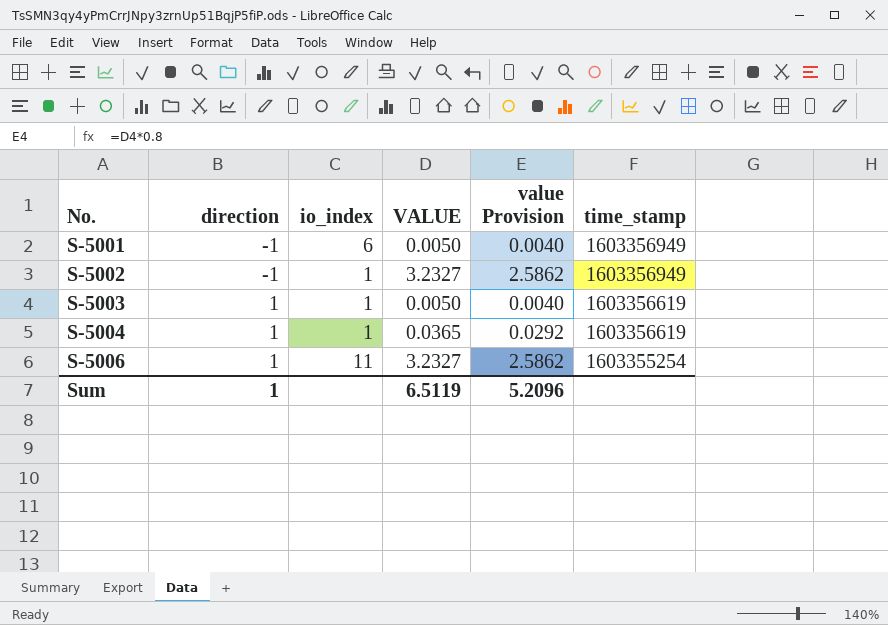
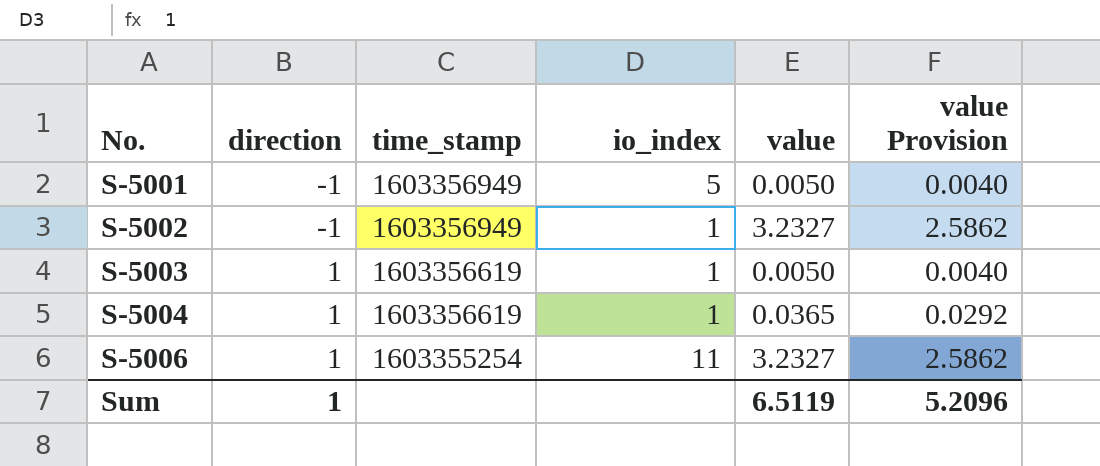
column time_stamp | position: 6 -> 3
column name: VALUE -> value
S-5001 | io_index: 6 -> 5

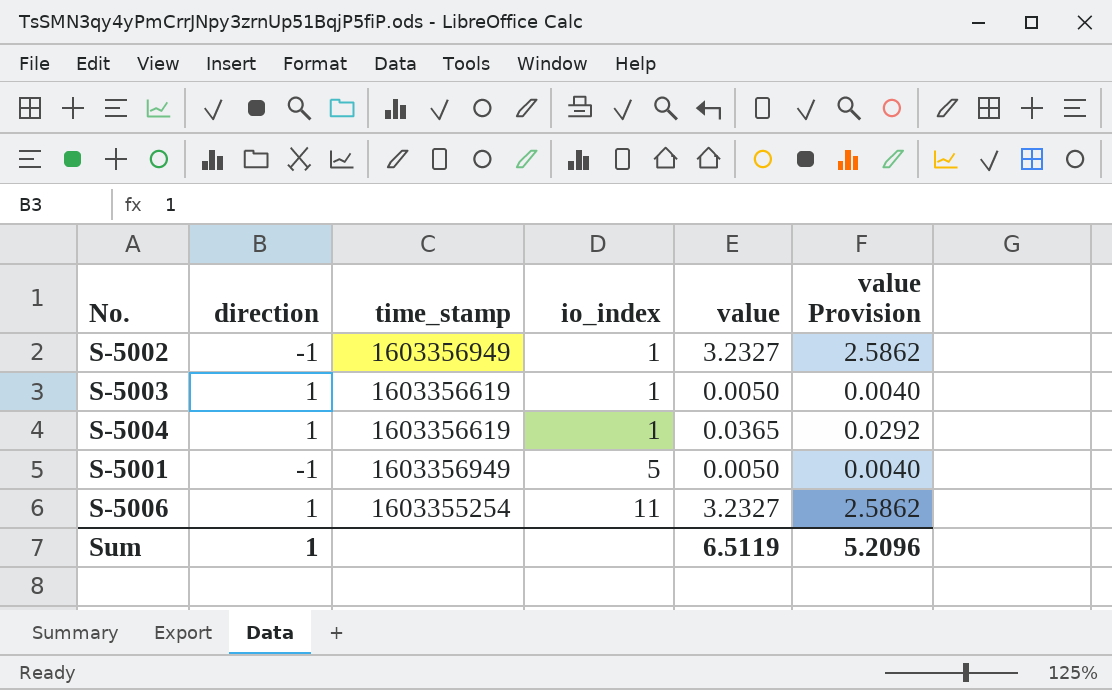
row order: No. ascending -> io_index ascending

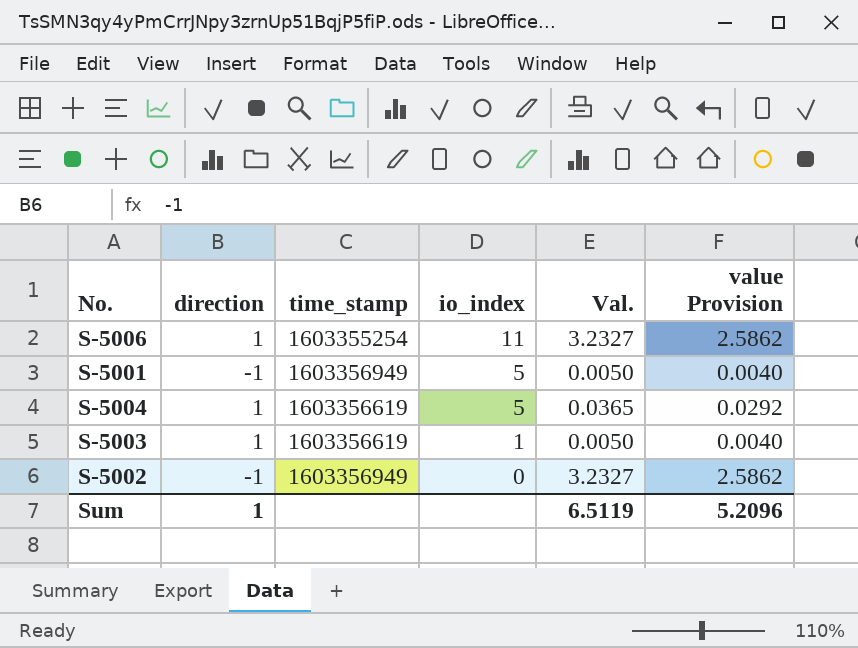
row order: io_index ascending -> io_index descending
column name: value -> Val.
S-5004 | io_index: 1 -> 5
S-5002 | io_index: 1 -> 0

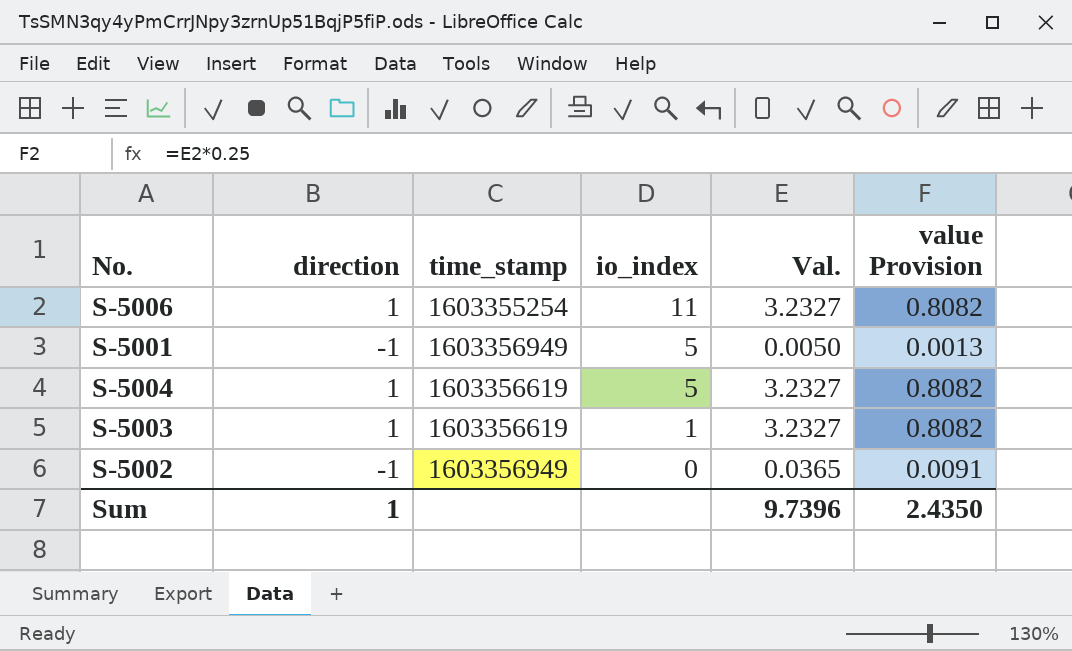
column value Provision | formula: [Val.] * 0.8 -> [Val.] * 0.25
S-5004 | Val.: 0.0365 -> 3.2327
S-5003 | Val.: 0.0050 -> 3.2327
S-5002 | Val.: 3.2327 -> 0.0365
Sum | Val.: 6.5119 -> 9.7396
Sum | value Provision: 5.2096 -> 2.4350

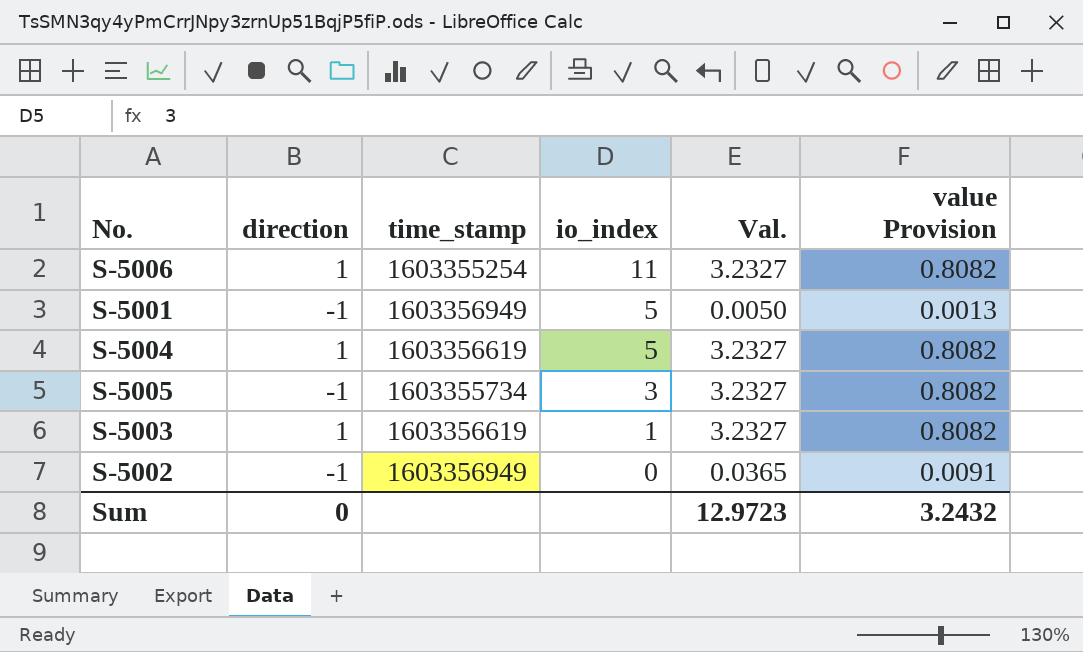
row S-5005: none -> -1 | 1603355734 | 3 | 3.2327 | 0.8082
Sum | direction: 1 -> 0
Sum | Val.: 9.7396 -> 12.9723
Sum | value Provision: 2.4350 -> 3.2432

